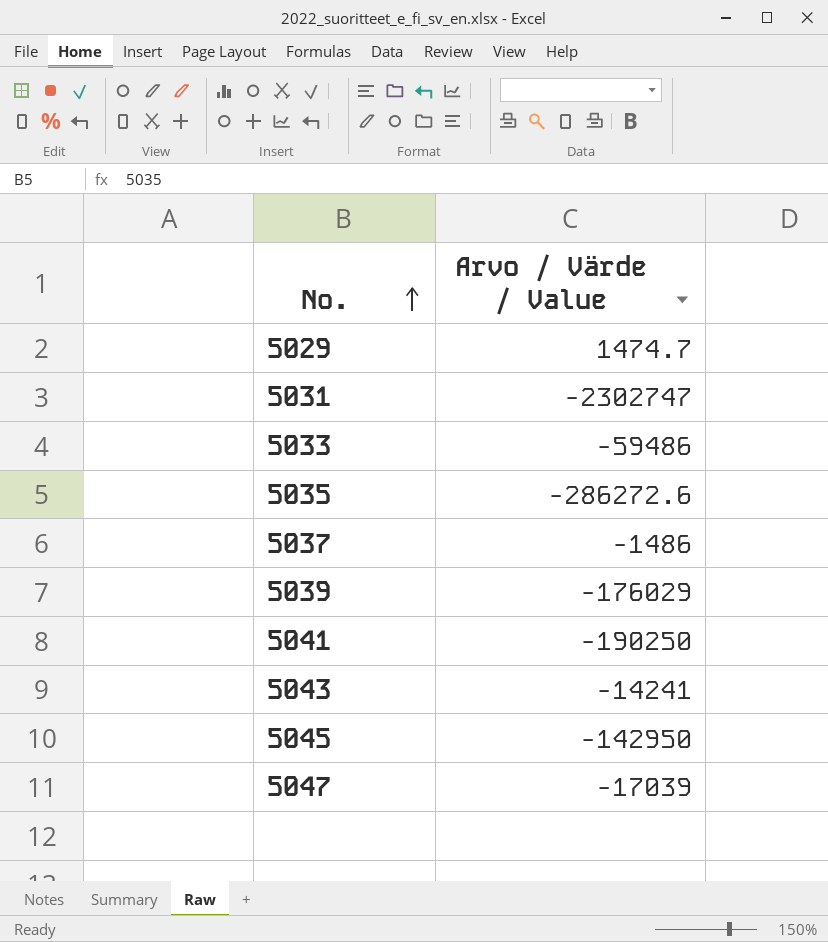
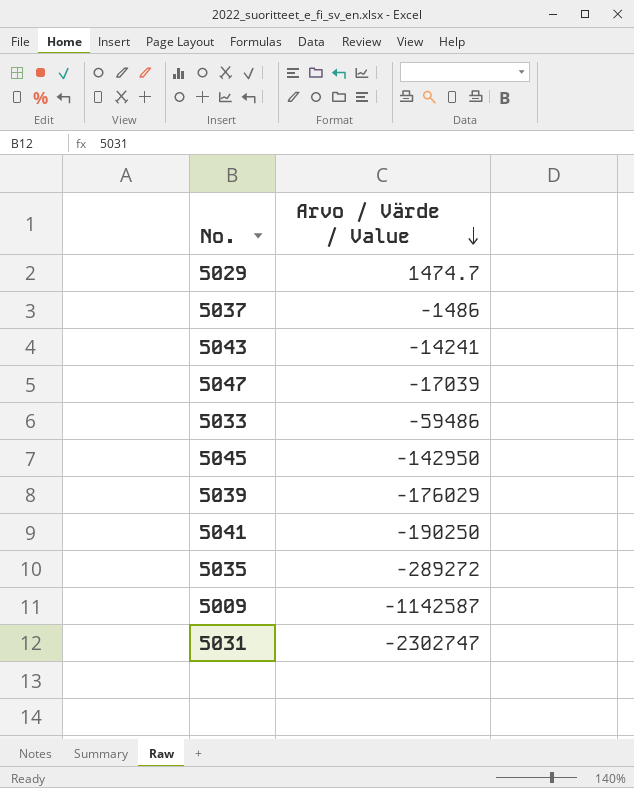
row order: No. ascending -> Arvo / Värde / Value descending
5035 | Arvo / Värde / Value: -286272.6 -> -289272
row 5009: none -> -1142587

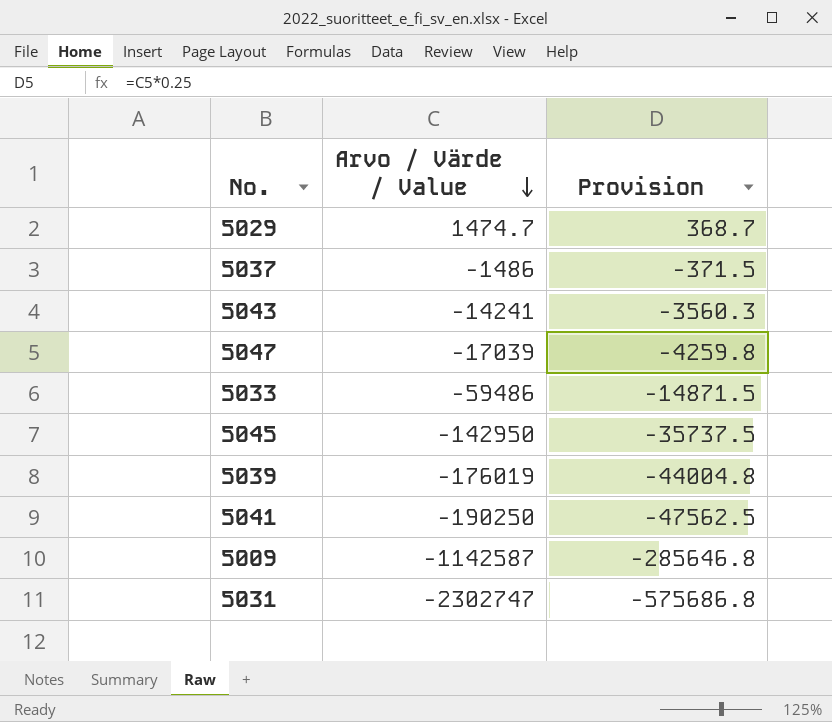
column Provision | formula: none -> [Arvo / Värde / Value] * 0.25
row 5035: -289272 -> none
5039 | Arvo / Värde / Value: -176029 -> -176019

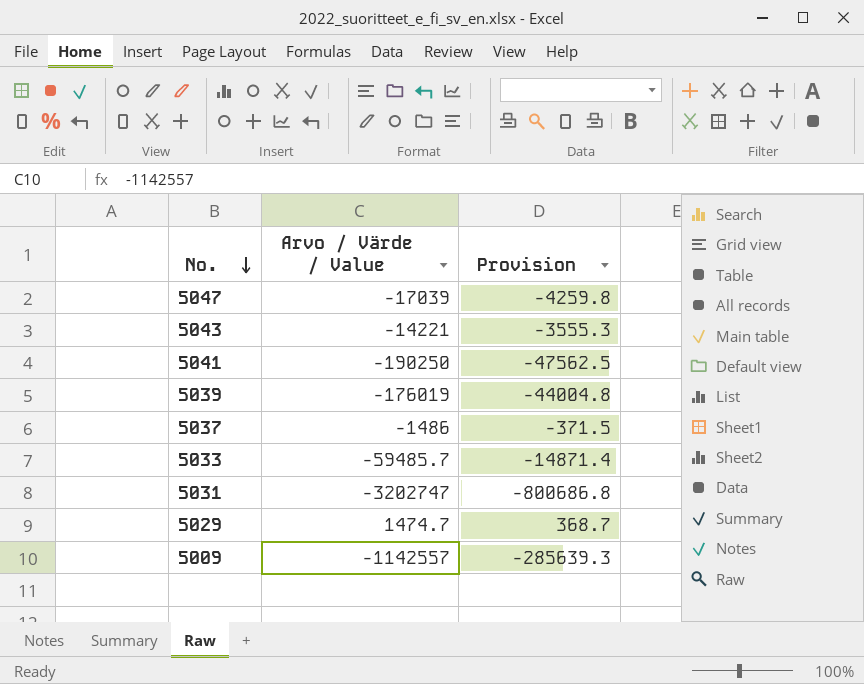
row order: Arvo / Värde / Value descending -> No. descending
row 5045: -142950 | -35737.5 -> none
5043 | Arvo / Värde / Value: -14241 -> -14221
5043 | Provision: -3560.3 -> -3555.3
5033 | Arvo / Värde / Value: -59486 -> -59485.7
5033 | Provision: -14871.5 -> -14871.4
5031 | Arvo / Värde / Value: -2302747 -> -3202747
5031 | Provision: -575686.8 -> -800686.8
5009 | Arvo / Värde / Value: -1142587 -> -1142557
5009 | Provision: -285646.8 -> -285639.3

